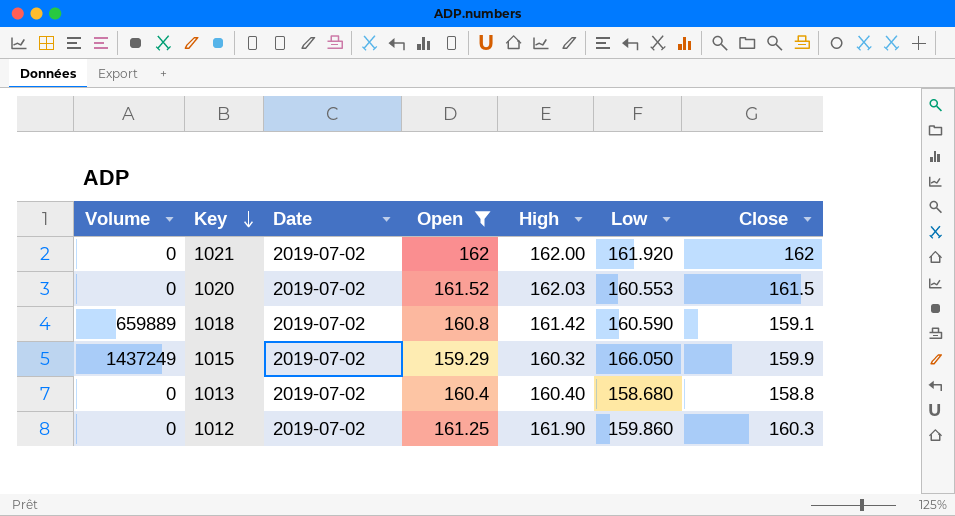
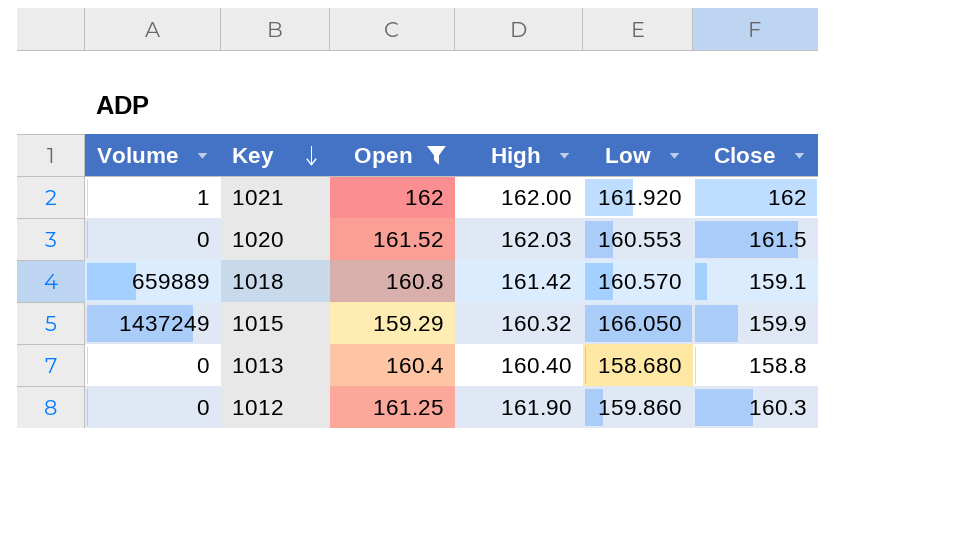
column Date | position: 3 -> none
1021 | Volume: 0 -> 1
1018 | Low: 160.590 -> 160.570

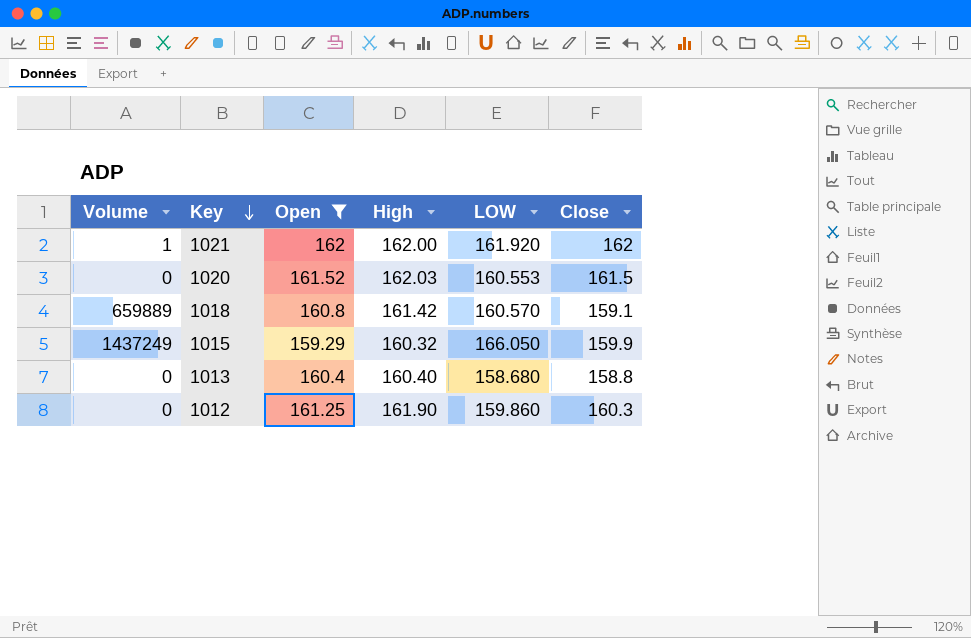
column name: Low -> LOW

